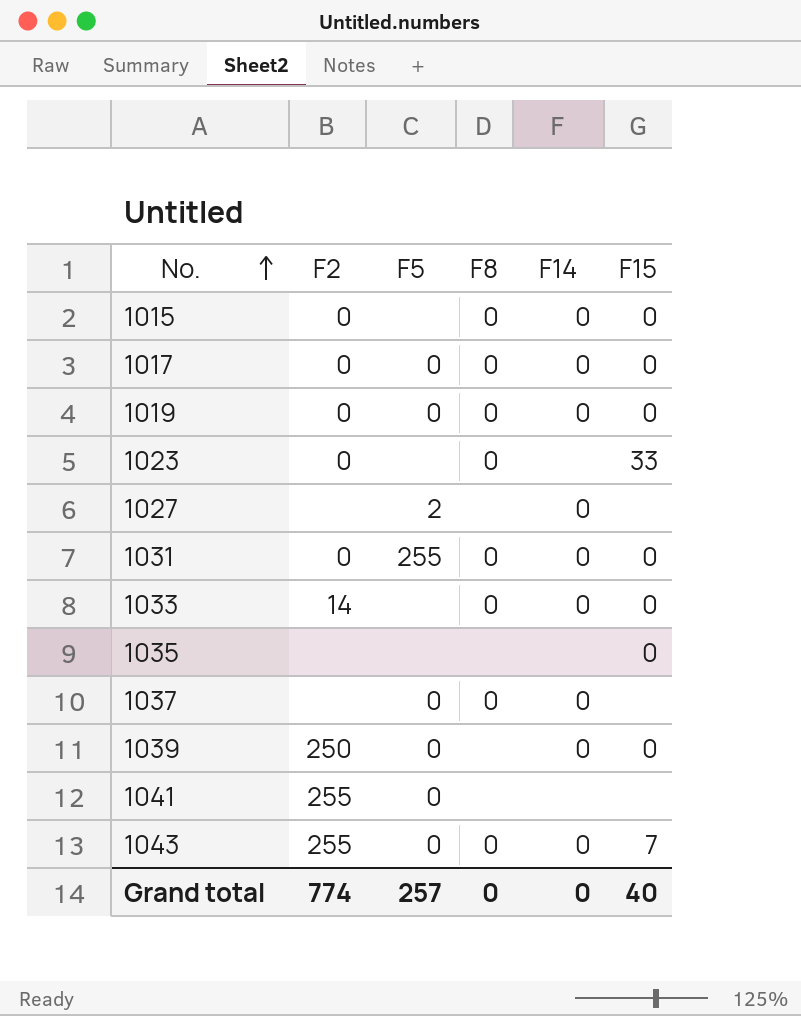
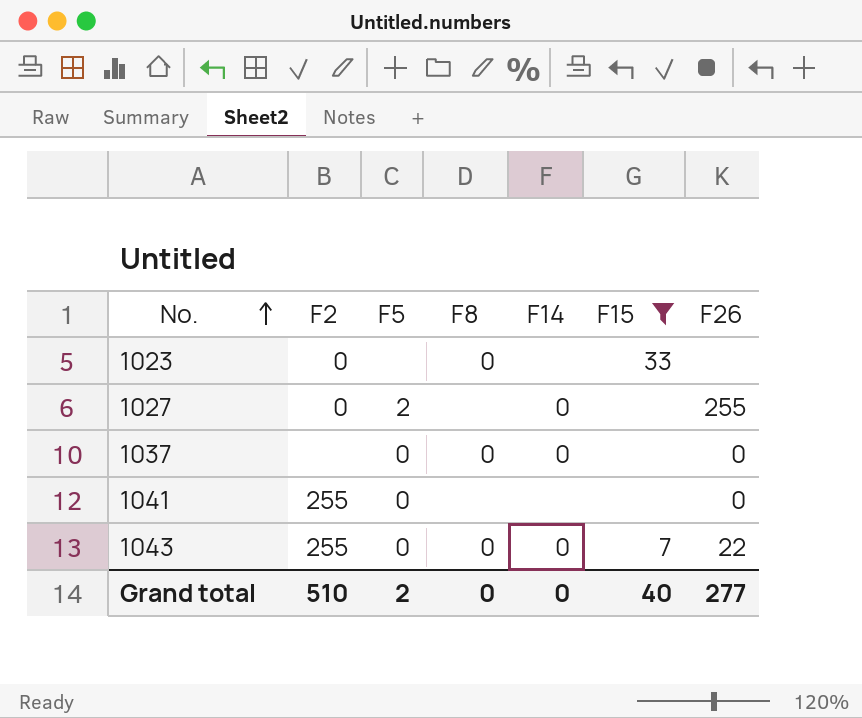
filter: none -> F15 != 0
column F26 | position: none -> 7
1027 | F2: none -> 0
Grand total | F2: 774 -> 510
Grand total | F5: 257 -> 2

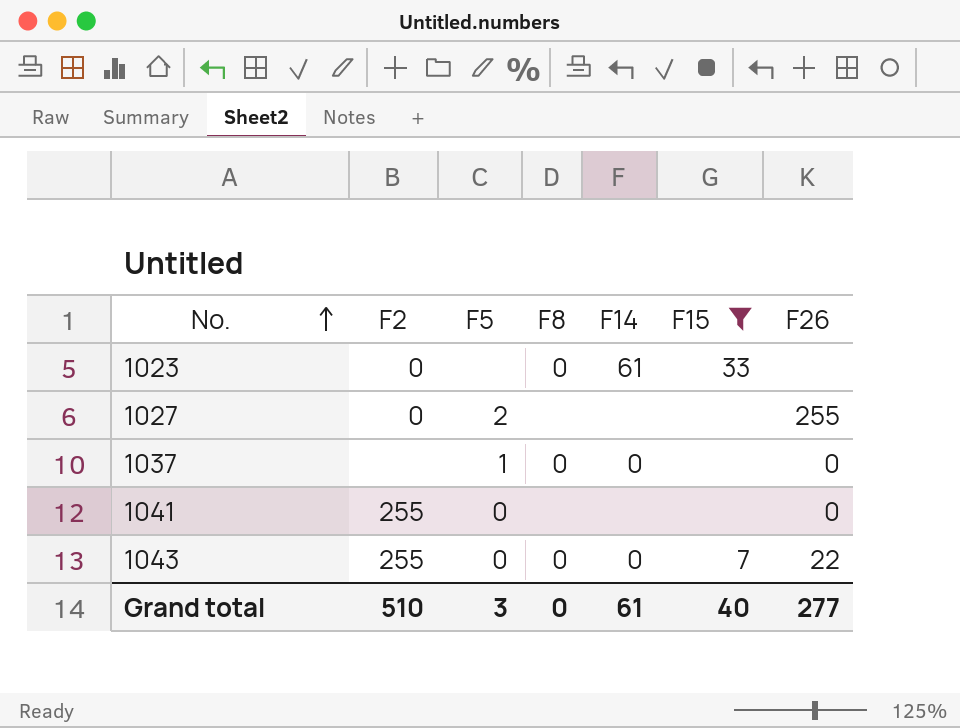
1023 | F14: none -> 61
1027 | F14: 0 -> none
1037 | F5: 0 -> 1
Grand total | F5: 2 -> 3
Grand total | F14: 0 -> 61

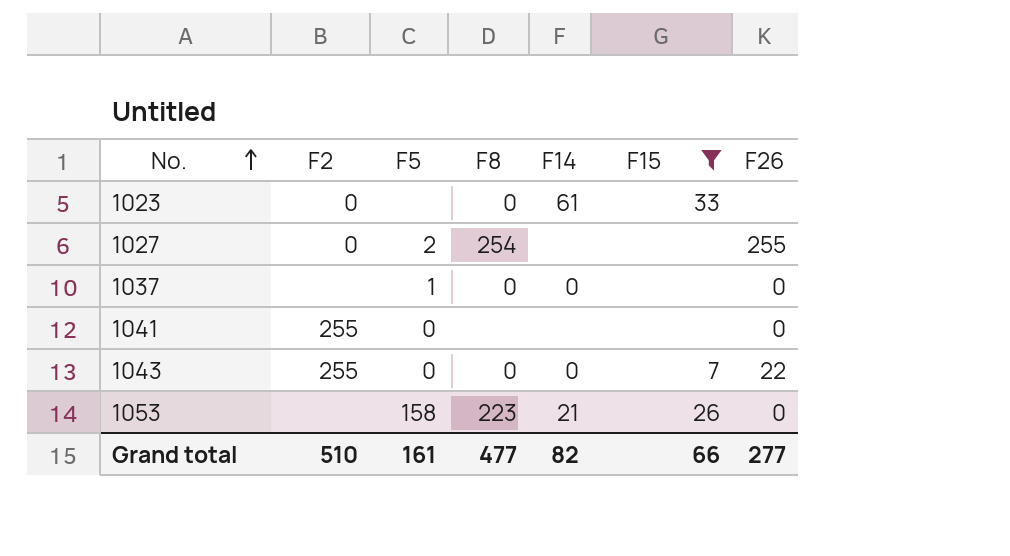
1027 | F8: none -> 254
row 1053: none -> none | 158 | 223 | 21 | 26 | 0
Grand total | F5: 3 -> 161
Grand total | F8: 0 -> 477
Grand total | F14: 61 -> 82
Grand total | F15: 40 -> 66

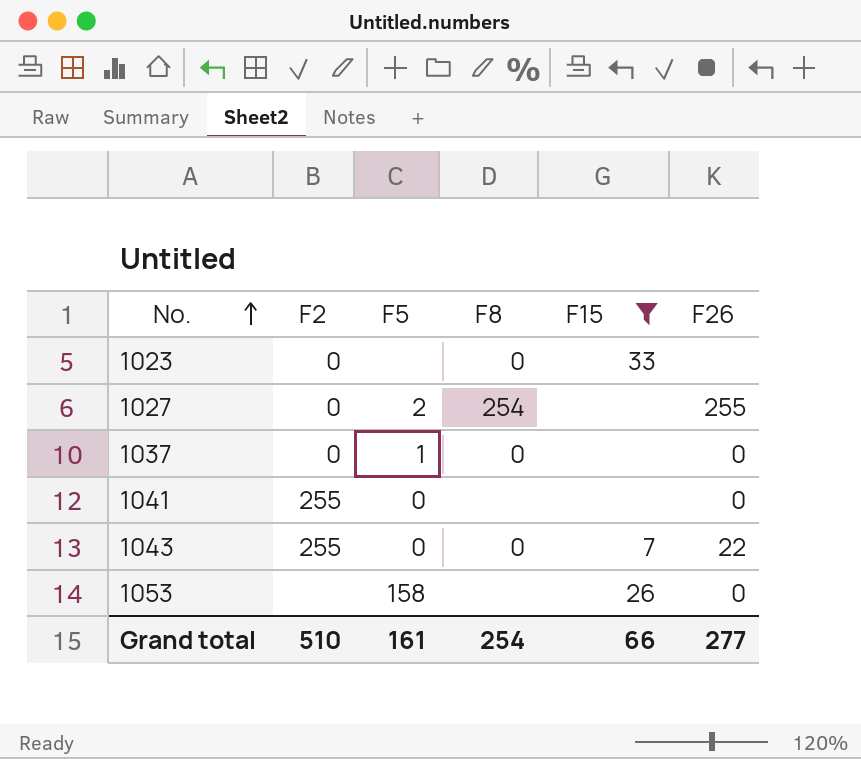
column F14 | position: 5 -> none
1037 | F2: none -> 0
1053 | F8: 223 -> none
Grand total | F8: 477 -> 254

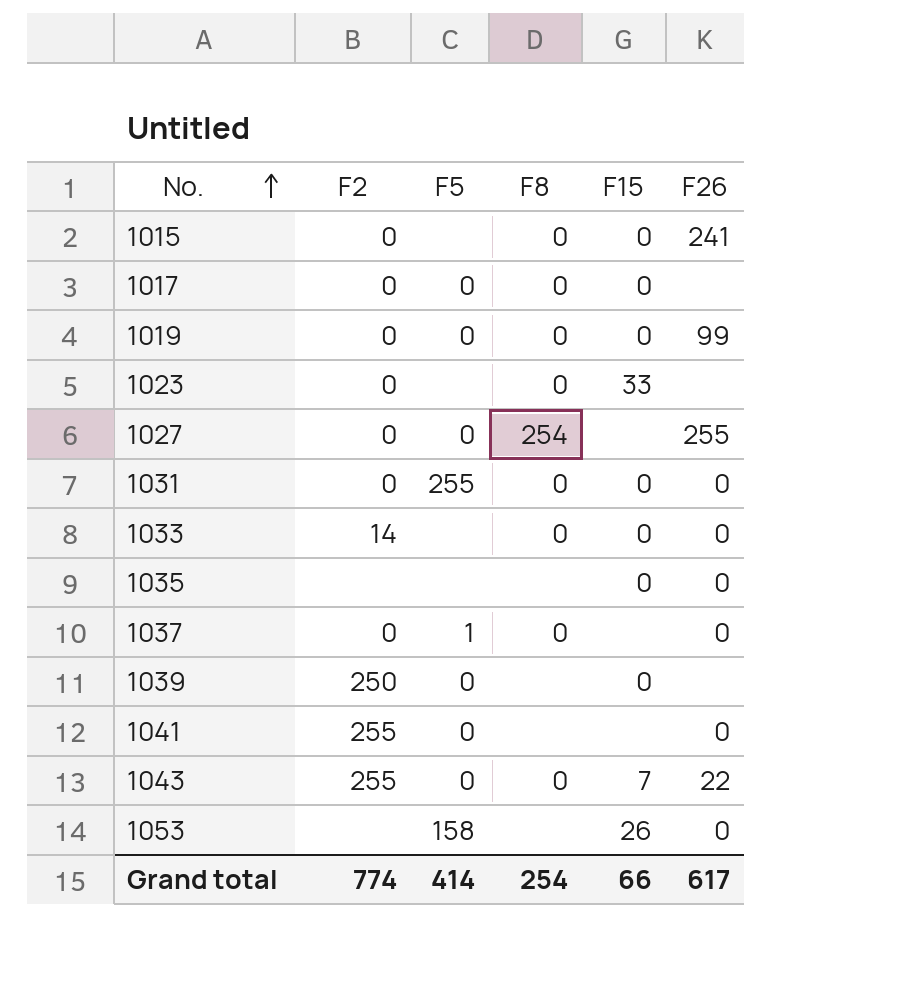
filter: F15 != 0 -> none
1027 | F5: 2 -> 0
Grand total | F2: 510 -> 774
Grand total | F5: 161 -> 414
Grand total | F26: 277 -> 617

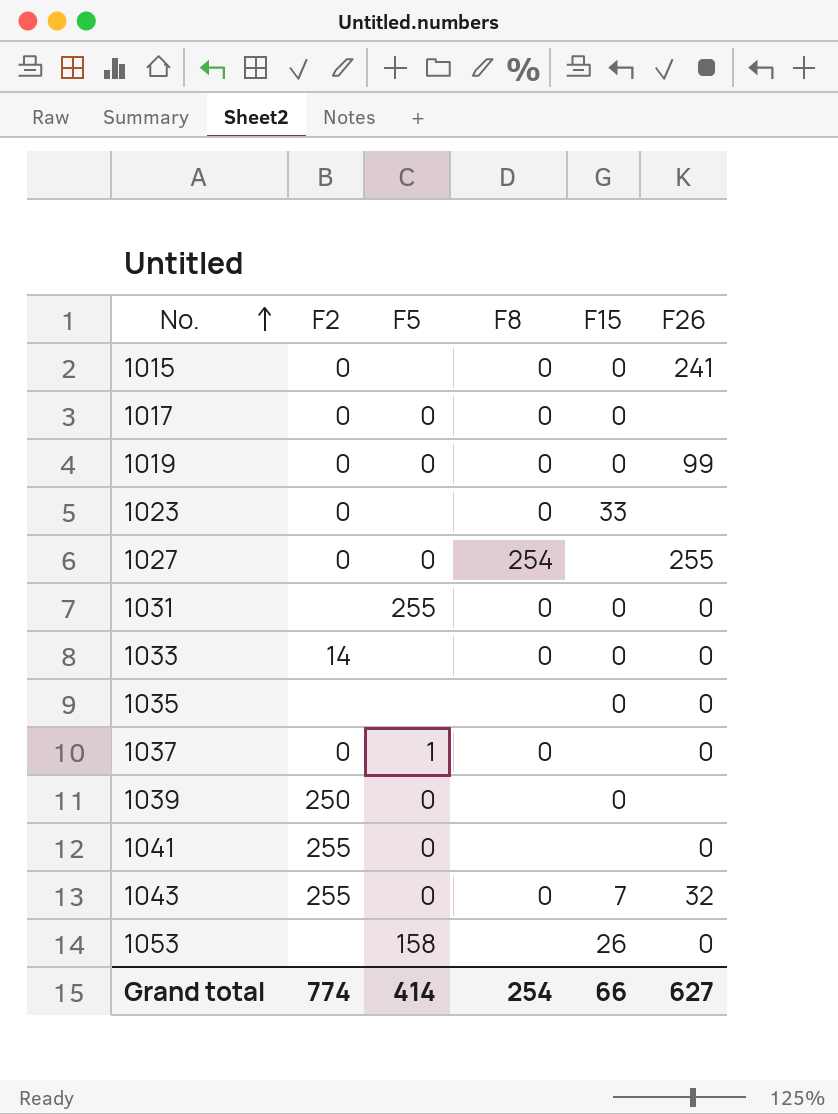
1031 | F2: 0 -> none
1043 | F26: 22 -> 32
Grand total | F26: 617 -> 627

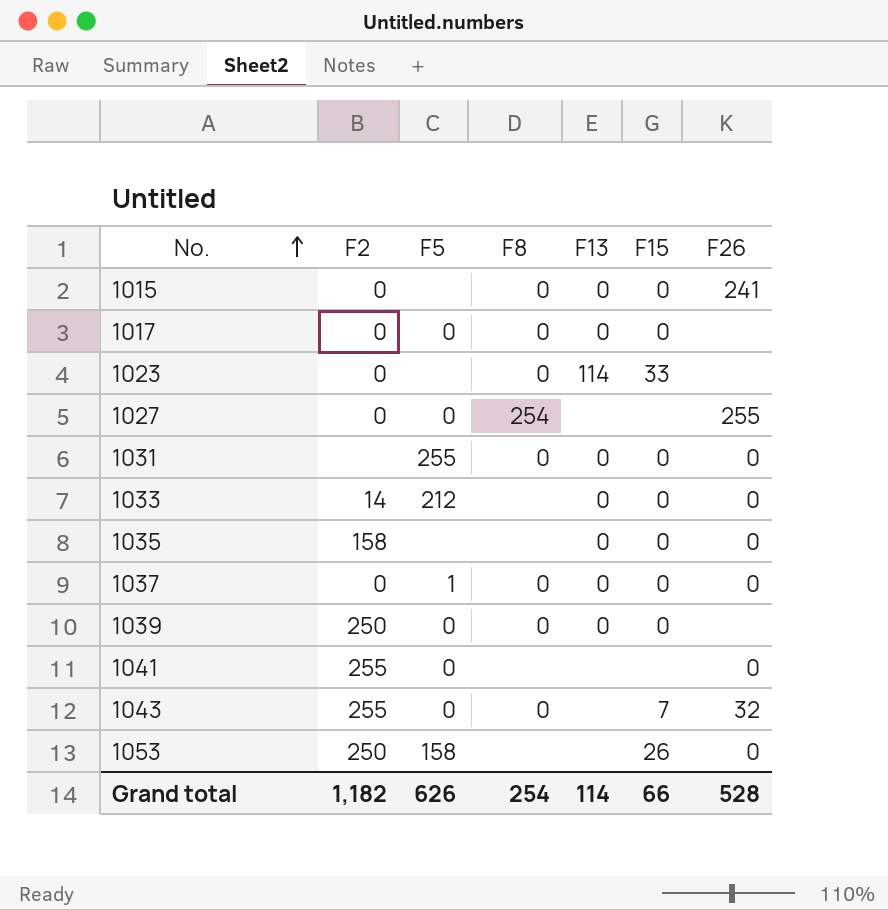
column F13 | position: none -> 5
row 1019: 0 | 0 | 0 | 0 | 99 -> none
1033 | F5: none -> 212
1033 | F8: 0 -> none
1035 | F2: none -> 158
1037 | F15: none -> 0
1039 | F8: none -> 0
1053 | F2: none -> 250
Grand total | F2: 774 -> 1,182
Grand total | F5: 414 -> 626
Grand total | F26: 627 -> 528

